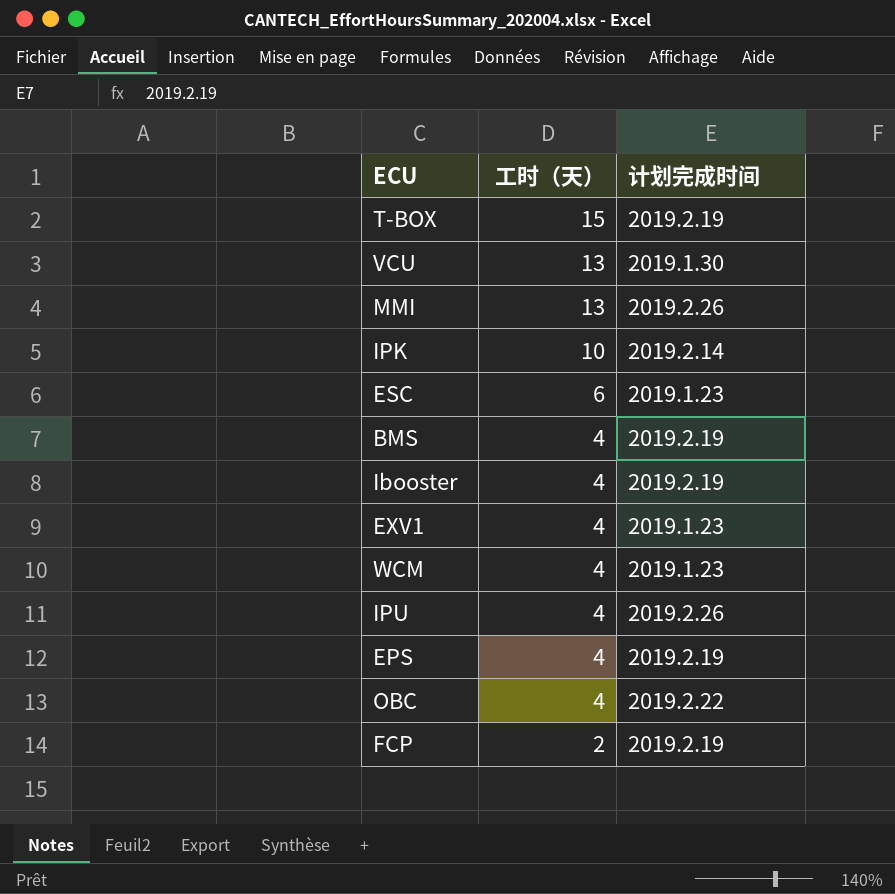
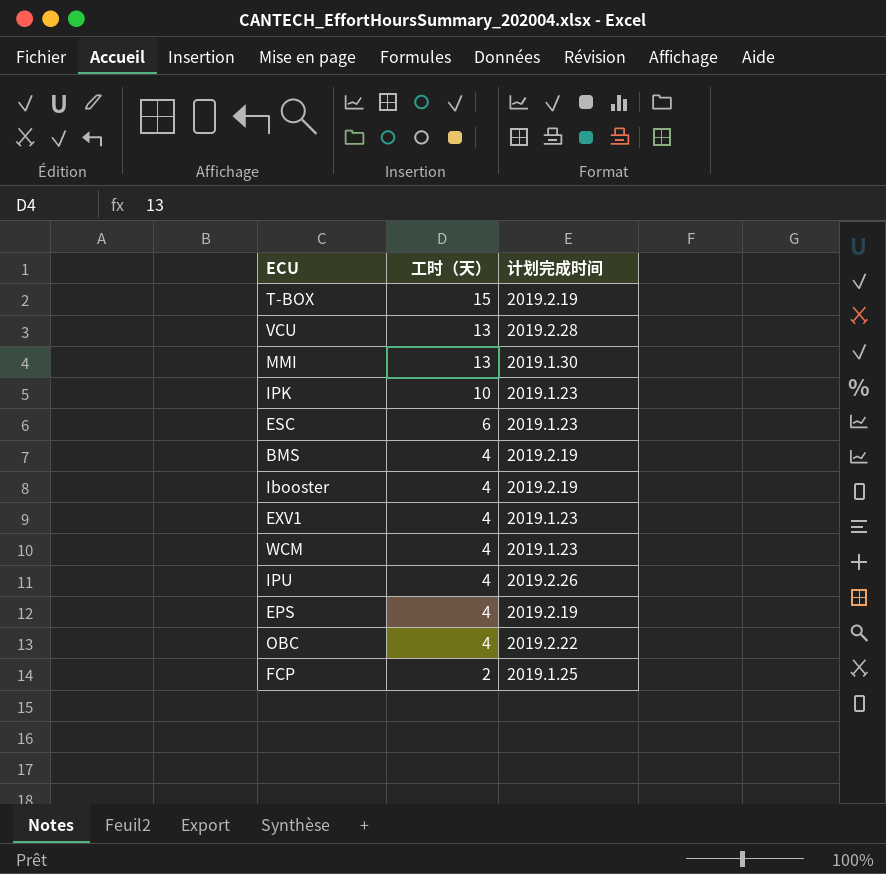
VCU | 计划完成时间: 2019.1.30 -> 2019.2.28
MMI | 计划完成时间: 2019.2.26 -> 2019.1.30
IPK | 计划完成时间: 2019.2.14 -> 2019.1.23
FCP | 计划完成时间: 2019.2.19 -> 2019.1.25

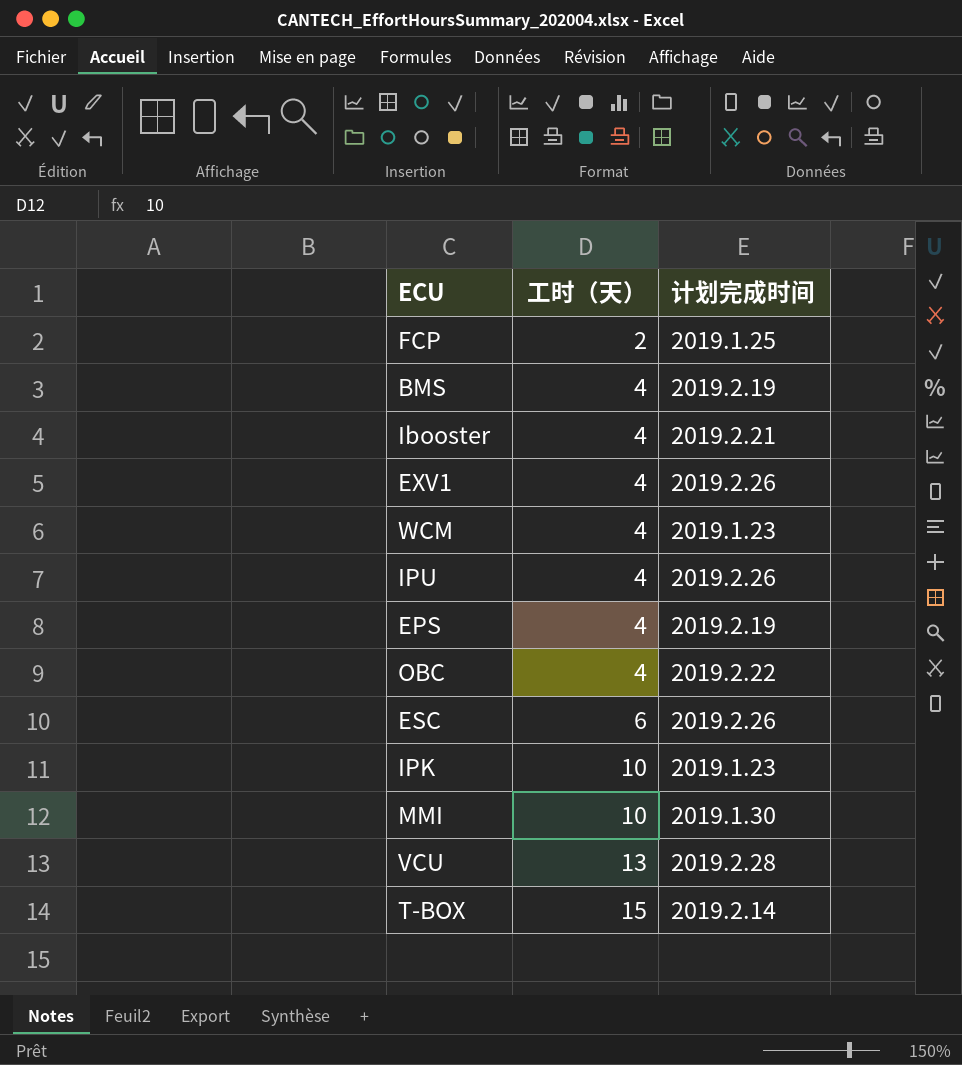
row order: 工时（天） descending -> 工时（天） ascending
Ibooster | 计划完成时间: 2019.2.19 -> 2019.2.21
EXV1 | 计划完成时间: 2019.1.23 -> 2019.2.26
ESC | 计划完成时间: 2019.1.23 -> 2019.2.26
MMI | 工时（天）: 13 -> 10
T-BOX | 计划完成时间: 2019.2.19 -> 2019.2.14

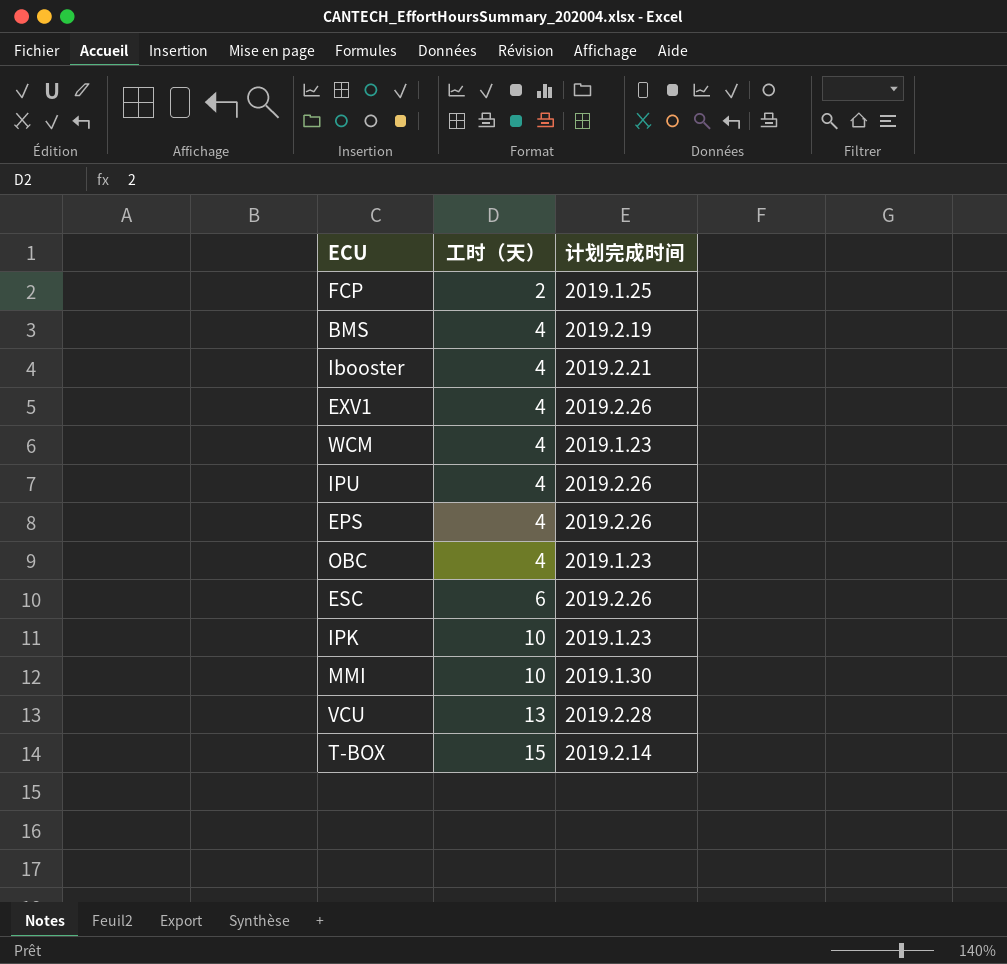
EPS | 计划完成时间: 2019.2.19 -> 2019.2.26
OBC | 计划完成时间: 2019.2.22 -> 2019.1.23

